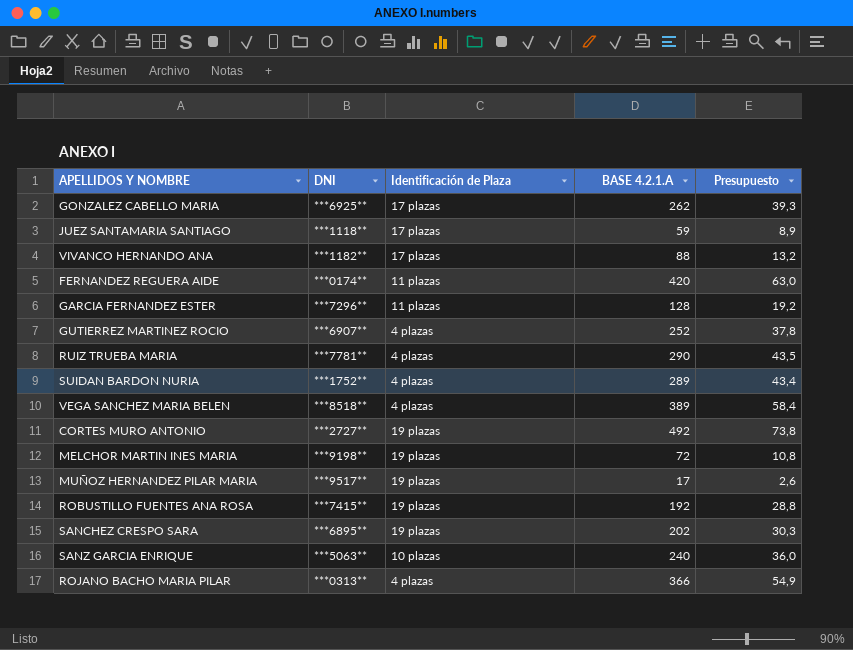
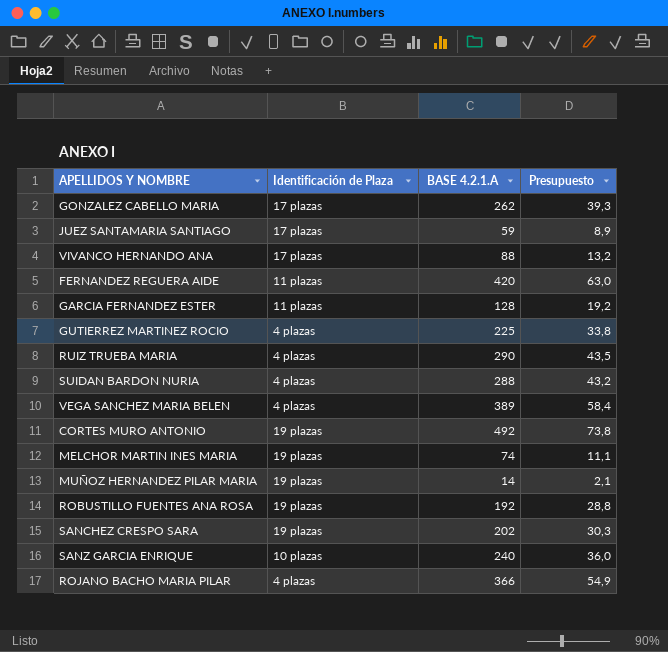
column DNI | position: 2 -> none
GUTIERREZ MARTINEZ ROCIO | BASE 4.2.1.A: 252 -> 225
GUTIERREZ MARTINEZ ROCIO | Presupuesto: 37,8 -> 33,8
SUIDAN BARDON NURIA | BASE 4.2.1.A: 289 -> 288
SUIDAN BARDON NURIA | Presupuesto: 43,4 -> 43,2
MELCHOR MARTIN INES MARIA | BASE 4.2.1.A: 72 -> 74
MELCHOR MARTIN INES MARIA | Presupuesto: 10,8 -> 11,1
MUÑOZ HERNANDEZ PILAR MARIA | BASE 4.2.1.A: 17 -> 14
MUÑOZ HERNANDEZ PILAR MARIA | Presupuesto: 2,6 -> 2,1

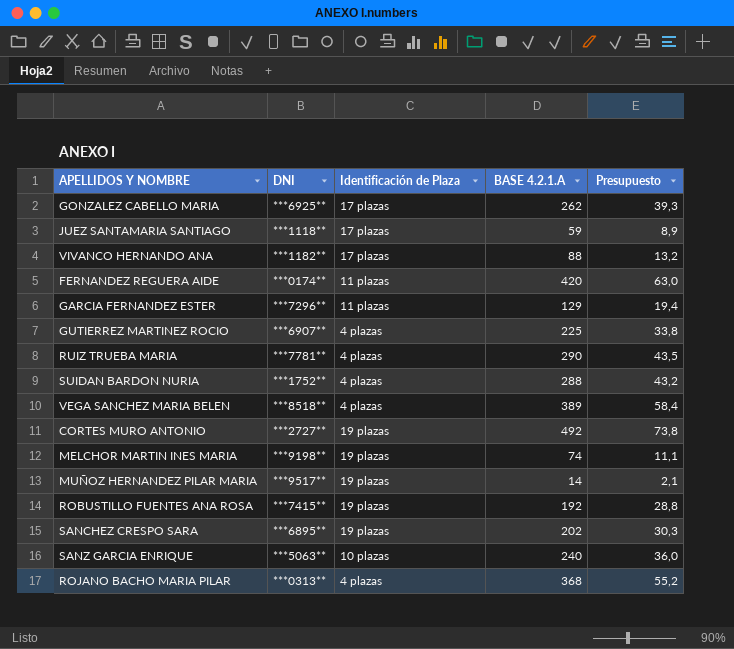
column DNI | position: none -> 2
GARCIA FERNANDEZ ESTER | BASE 4.2.1.A: 128 -> 129
GARCIA FERNANDEZ ESTER | Presupuesto: 19,2 -> 19,4
ROJANO BACHO MARIA PILAR | BASE 4.2.1.A: 366 -> 368
ROJANO BACHO MARIA PILAR | Presupuesto: 54,9 -> 55,2

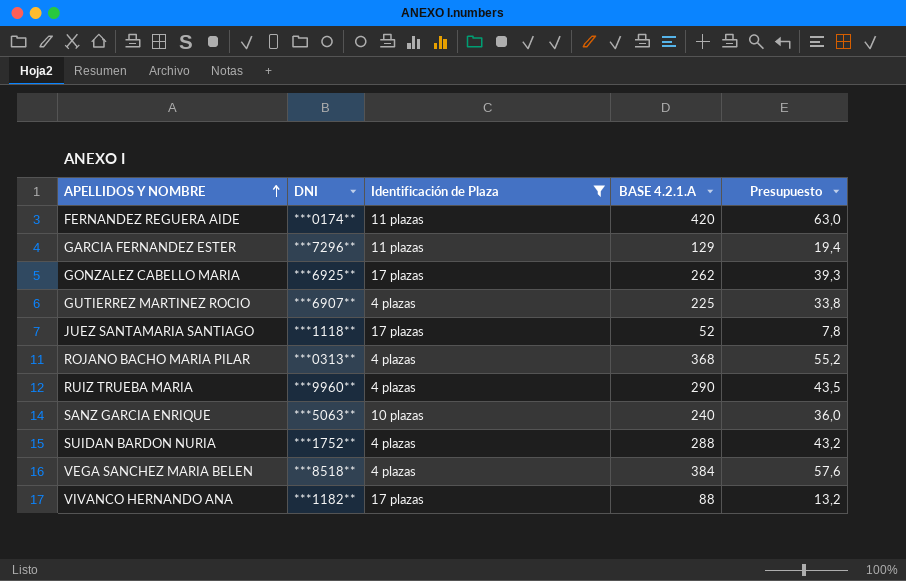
filter: none -> Identificación de Plaza != 19 plazas
row order: none -> APELLIDOS Y NOMBRE ascending
JUEZ SANTAMARIA SANTIAGO | BASE 4.2.1.A: 59 -> 52
JUEZ SANTAMARIA SANTIAGO | Presupuesto: 8,9 -> 7,8
RUIZ TRUEBA MARIA | DNI: ***7781** -> ***9960**
VEGA SANCHEZ MARIA BELEN | BASE 4.2.1.A: 389 -> 384
VEGA SANCHEZ MARIA BELEN | Presupuesto: 58,4 -> 57,6

